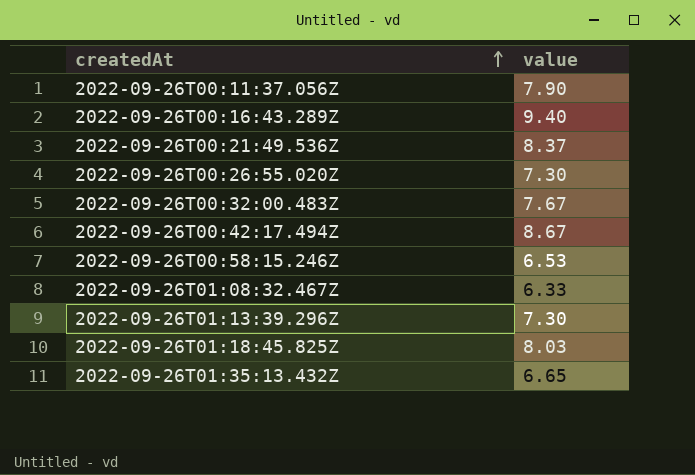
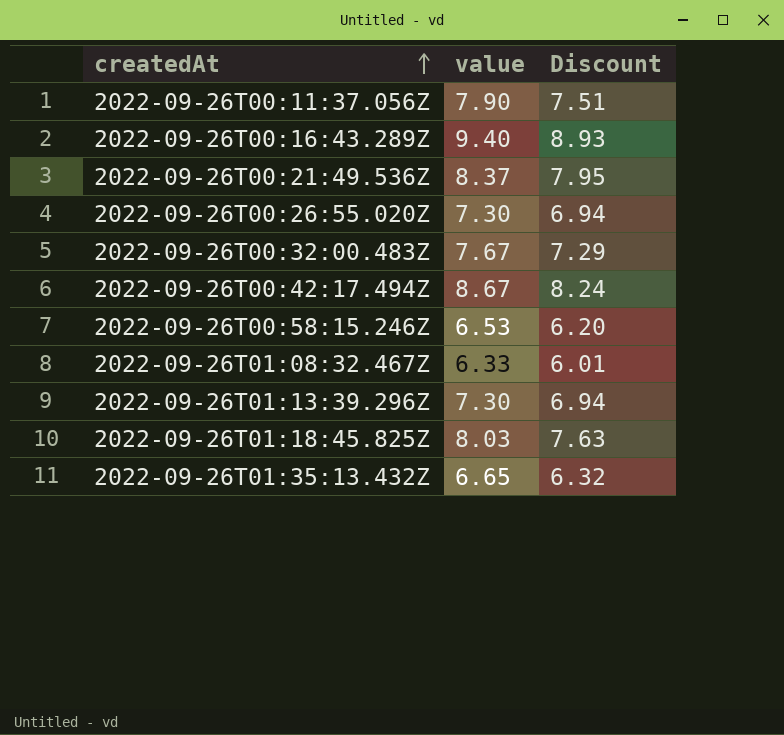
column Discount | formula: none -> [value] * 0.95

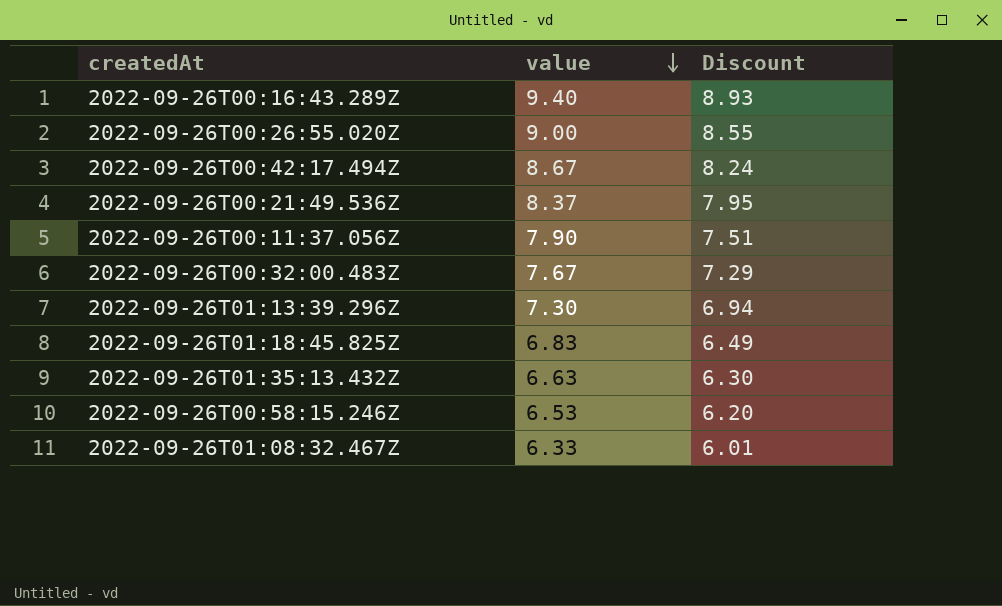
row order: createdAt ascending -> value descending
2022-09-26T00:26:55.020Z | value: 7.30 -> 9.00
2022-09-26T00:26:55.020Z | Discount: 6.94 -> 8.55
2022-09-26T01:18:45.825Z | value: 8.03 -> 6.83
2022-09-26T01:18:45.825Z | Discount: 7.63 -> 6.49
2022-09-26T01:35:13.432Z | value: 6.65 -> 6.63
2022-09-26T01:35:13.432Z | Discount: 6.32 -> 6.30

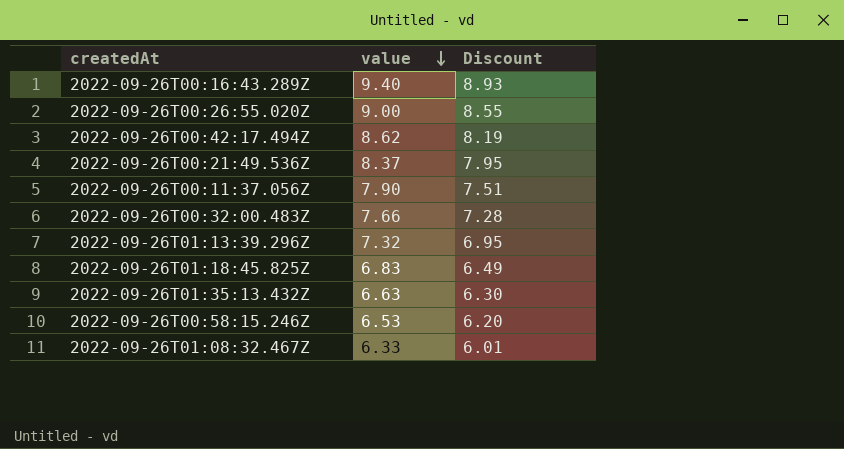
2022-09-26T00:42:17.494Z | value: 8.67 -> 8.62
2022-09-26T00:42:17.494Z | Discount: 8.24 -> 8.19
2022-09-26T00:32:00.483Z | value: 7.67 -> 7.66
2022-09-26T00:32:00.483Z | Discount: 7.29 -> 7.28
2022-09-26T01:13:39.296Z | value: 7.30 -> 7.32
2022-09-26T01:13:39.296Z | Discount: 6.94 -> 6.95

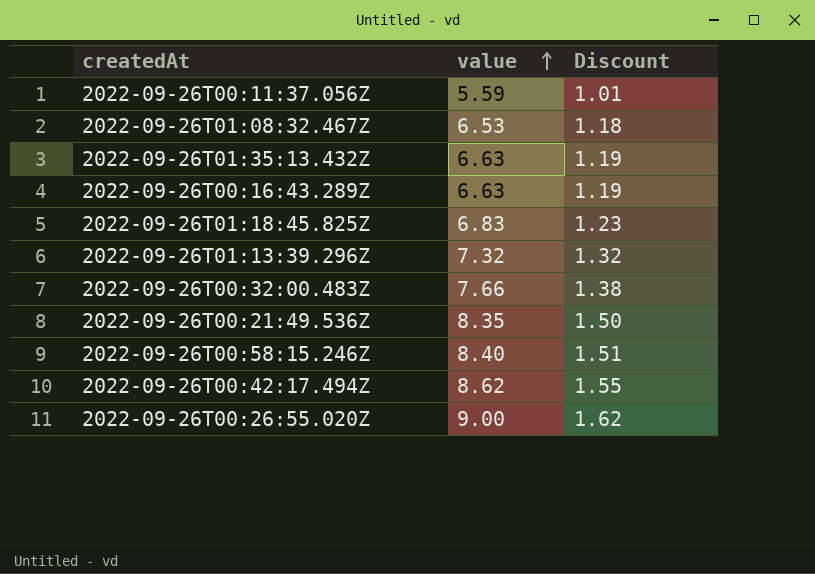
row order: value descending -> value ascending
column Discount | formula: [value] * 0.95 -> [value] * 0.18
2022-09-26T00:11:37.056Z | value: 7.90 -> 5.59
2022-09-26T01:08:32.467Z | value: 6.33 -> 6.53
2022-09-26T00:16:43.289Z | value: 9.40 -> 6.63
2022-09-26T00:21:49.536Z | value: 8.37 -> 8.35
2022-09-26T00:58:15.246Z | value: 6.53 -> 8.40

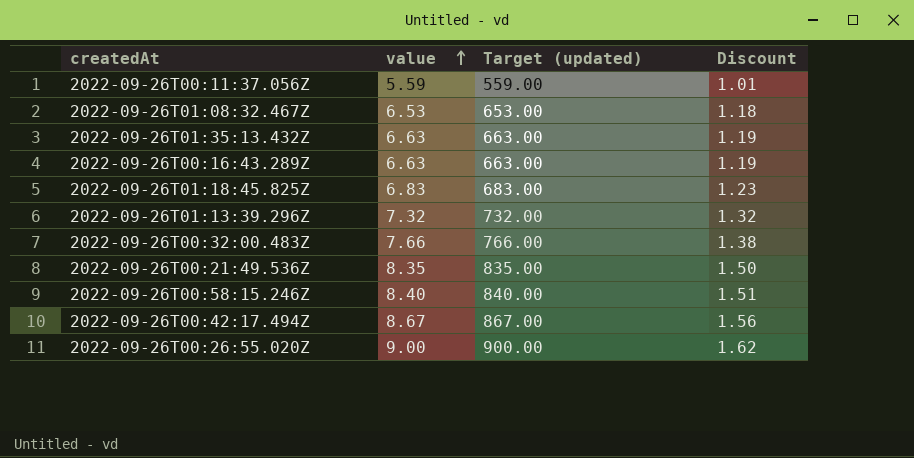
column Target (updated) | formula: none -> [value] * 100
2022-09-26T00:42:17.494Z | value: 8.62 -> 8.67
2022-09-26T00:42:17.494Z | Discount: 1.55 -> 1.56

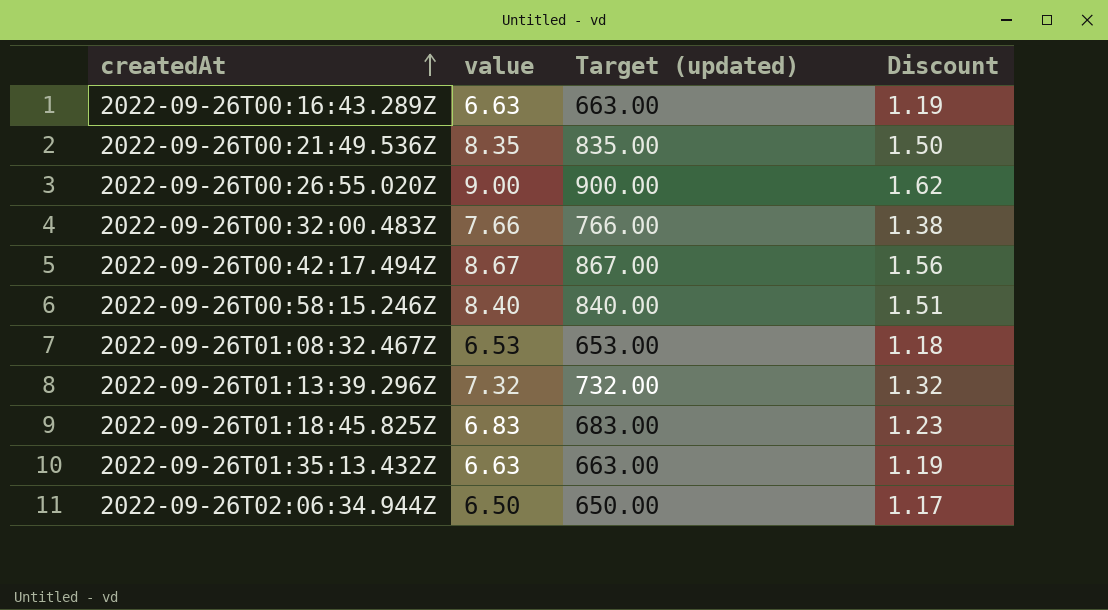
row order: value ascending -> createdAt ascending
row 2022-09-26T00:11:37.056Z: 5.59 | 559.00 | 1.01 -> none
row 2022-09-26T02:06:34.944Z: none -> 6.50 | 650.00 | 1.17

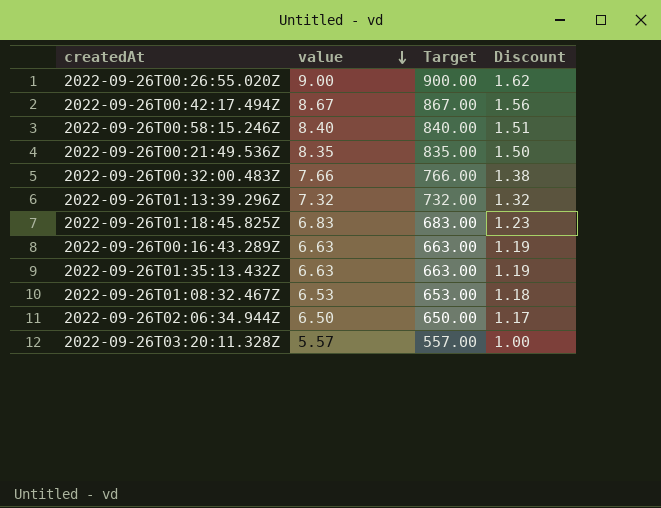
row order: createdAt ascending -> value descending
column name: Target (updated) -> Target
row 2022-09-26T03:20:11.328Z: none -> 5.57 | 557.00 | 1.00

